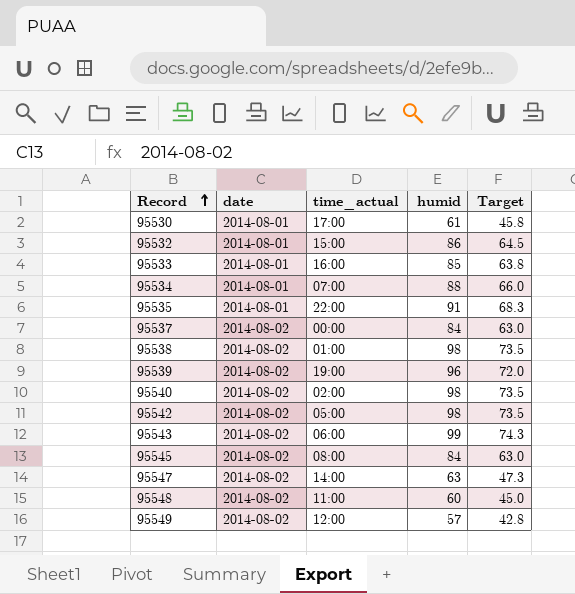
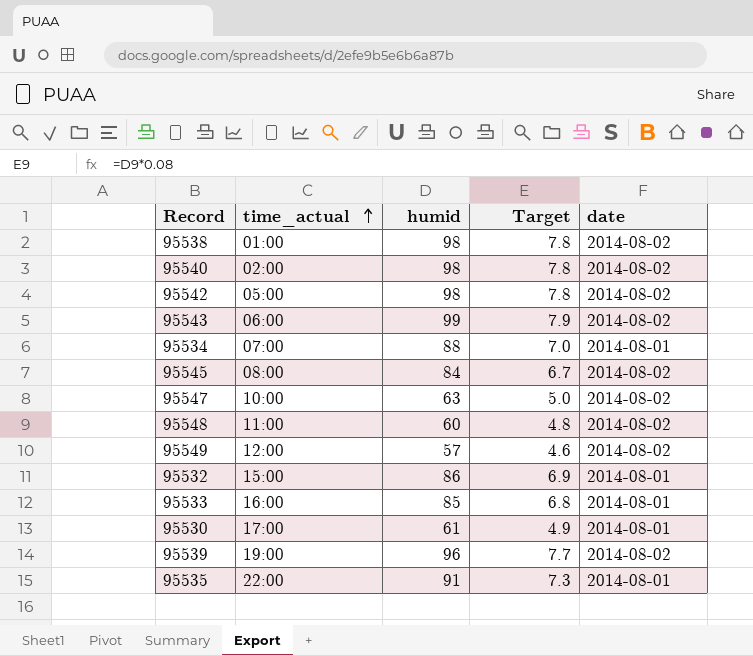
row order: Record ascending -> time_actual ascending
column Target | formula: [humid] * 0.75 -> [humid] * 0.08
column date | position: 2 -> 5
row 95537: 2014-08-02 | 00:00 | 84 | 63.0 -> none
95547 | time_actual: 14:00 -> 10:00

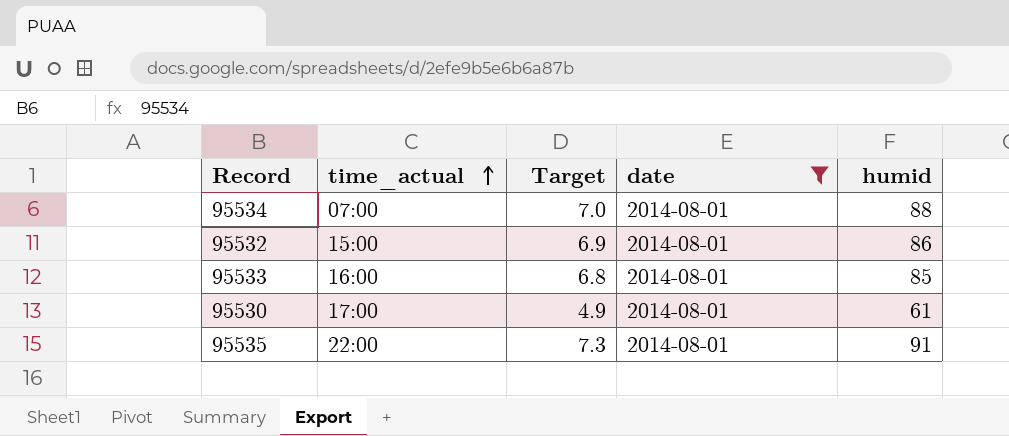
filter: none -> date = 2014-08-01
column humid | position: 3 -> 5

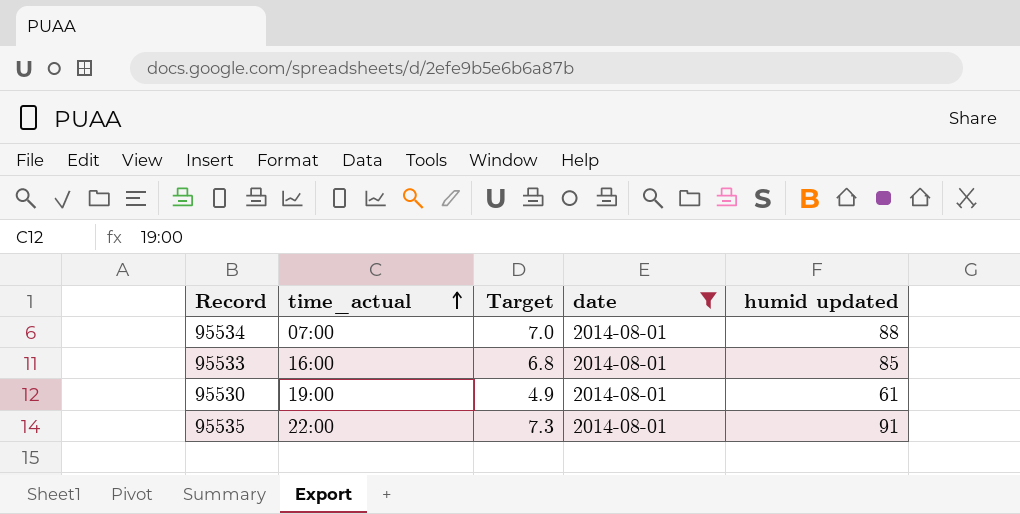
column name: humid -> humid updated
row 95532: 15:00 | 6.9 | 2014-08-01 | 86 -> none
95530 | time_actual: 17:00 -> 19:00

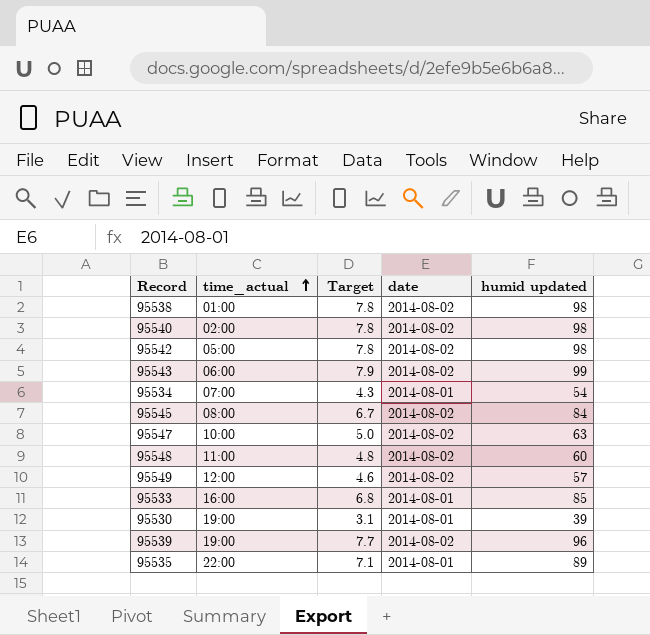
filter: date = 2014-08-01 -> none
95534 | Target: 7.0 -> 4.3
95534 | humid updated: 88 -> 54
95530 | Target: 4.9 -> 3.1
95530 | humid updated: 61 -> 39
95535 | Target: 7.3 -> 7.1
95535 | humid updated: 91 -> 89

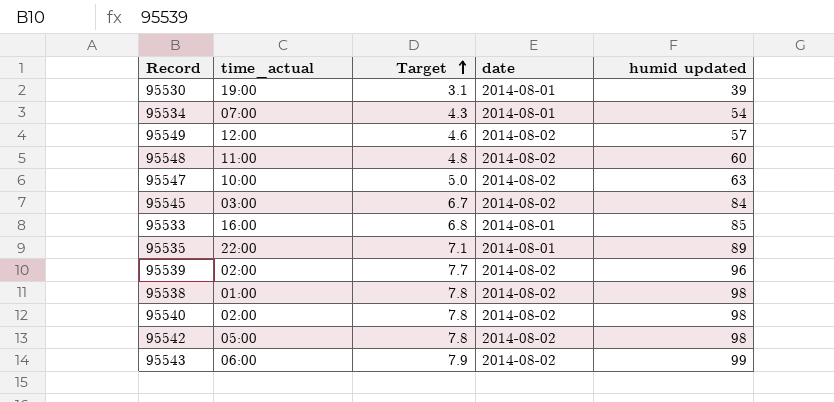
row order: time_actual ascending -> Target ascending
95545 | time_actual: 08:00 -> 03:00
95539 | time_actual: 19:00 -> 02:00

